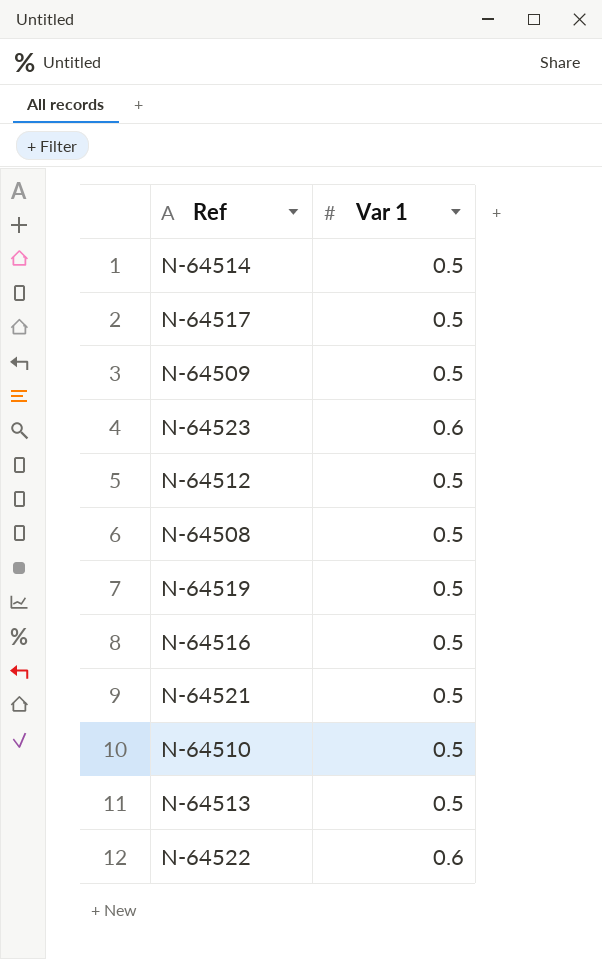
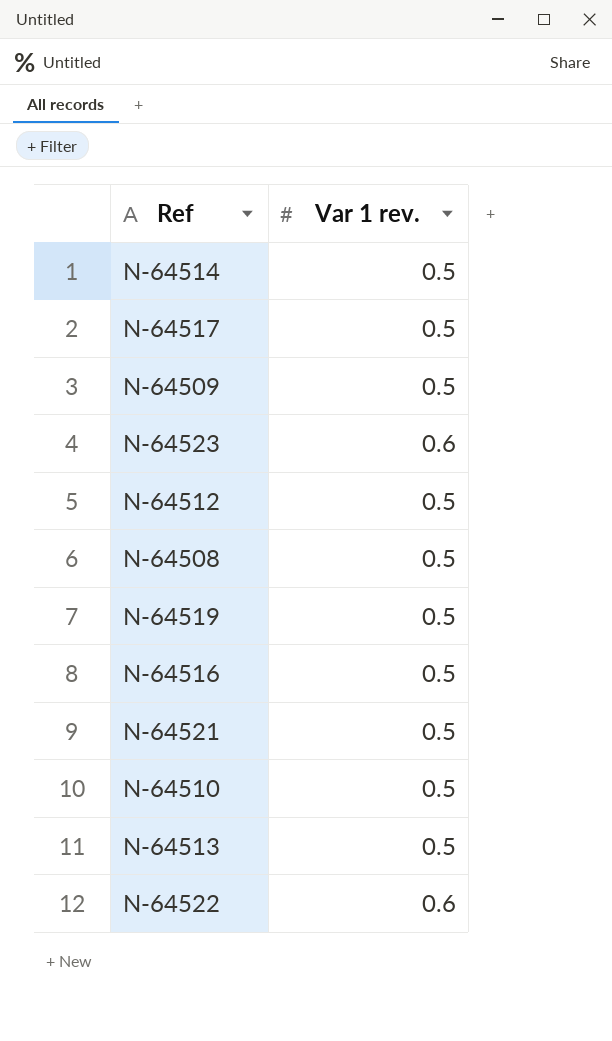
column name: Var 1 -> Var 1 rev.

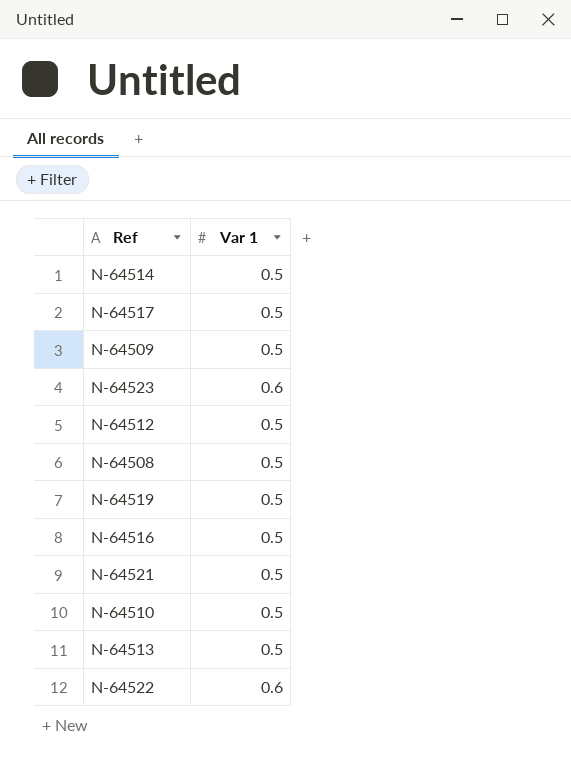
column name: Var 1 rev. -> Var 1

